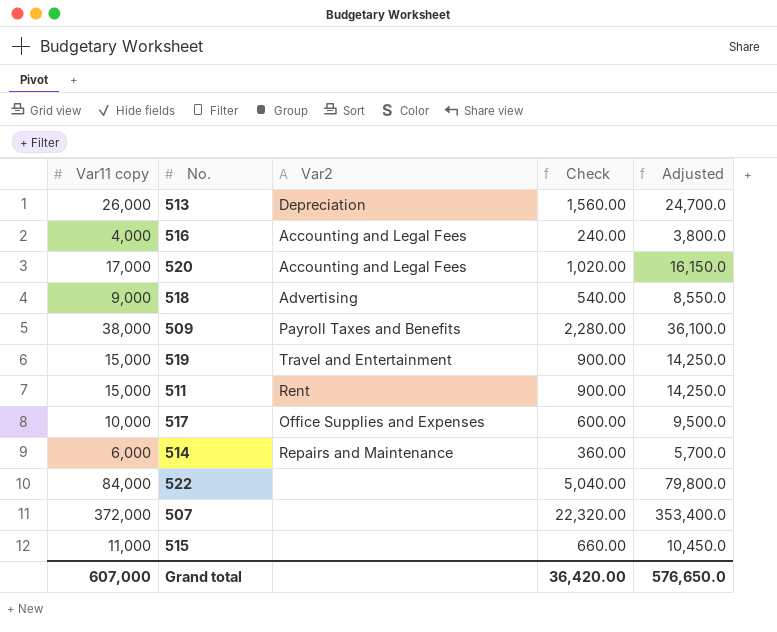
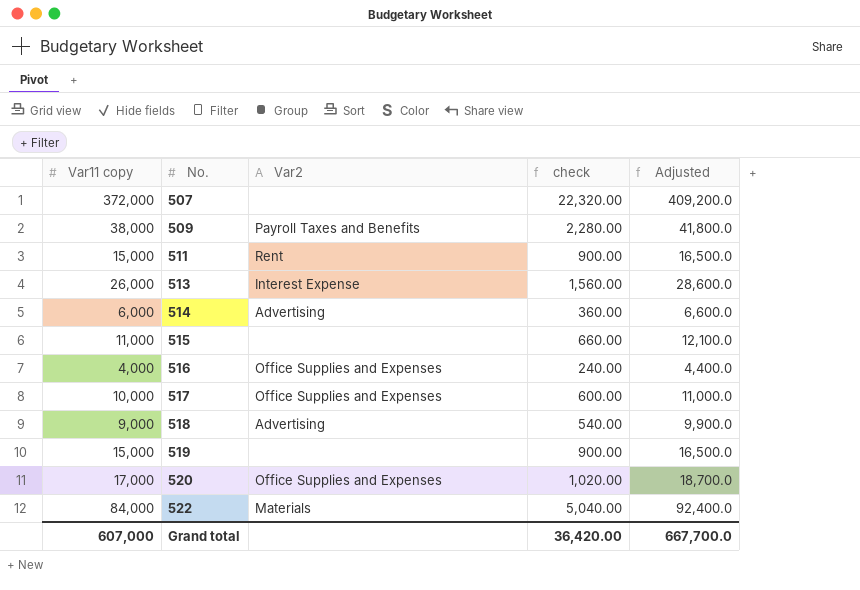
row order: none -> No. ascending
column name: Check -> check
column Adjusted | formula: [Var11 copy] * 0.95 -> [Var11 copy] * 1.1
513 | Var2: Depreciation -> Interest Expense
514 | Var2: Repairs and Maintenance -> Advertising
516 | Var2: Accounting and Legal Fees -> Office Supplies and Expenses
519 | Var2: Travel and Entertainment -> none
520 | Var2: Accounting and Legal Fees -> Office Supplies and Expenses
522 | Var2: none -> Materials
Grand total | Adjusted: 576,650.0 -> 667,700.0

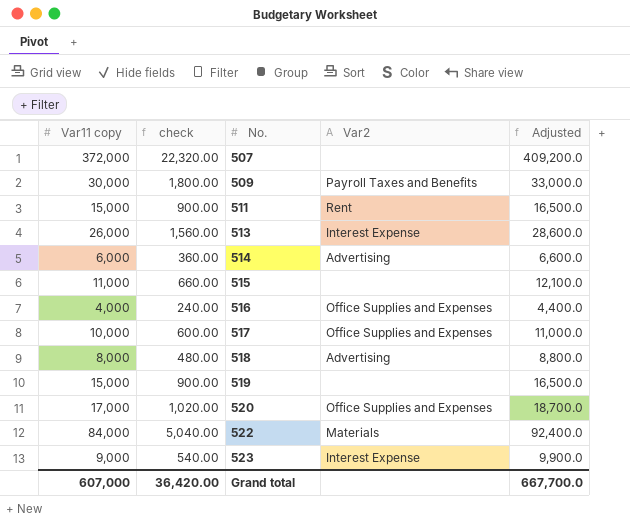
column check | position: 4 -> 2
509 | Var11 copy: 38,000 -> 30,000
509 | check: 2,280.00 -> 1,800.00
509 | Adjusted: 41,800.0 -> 33,000.0
518 | Var11 copy: 9,000 -> 8,000
518 | check: 540.00 -> 480.00
518 | Adjusted: 9,900.0 -> 8,800.0
row 523: none -> 9,000 | 540.00 | Interest Expense | 9,900.0

